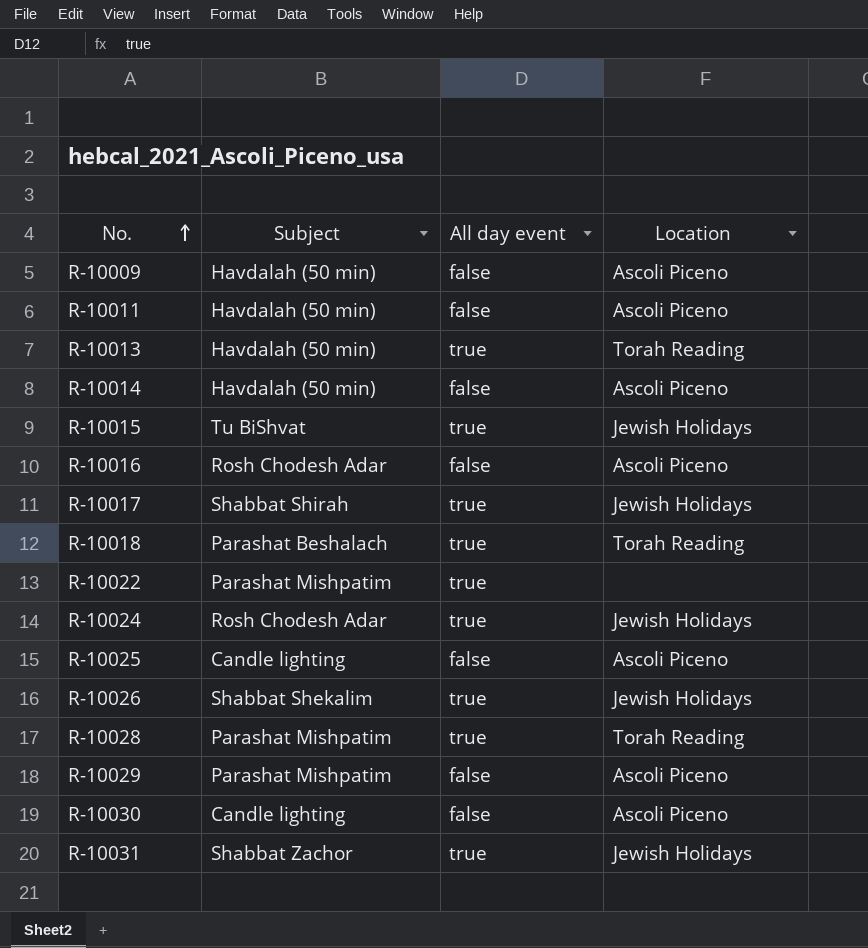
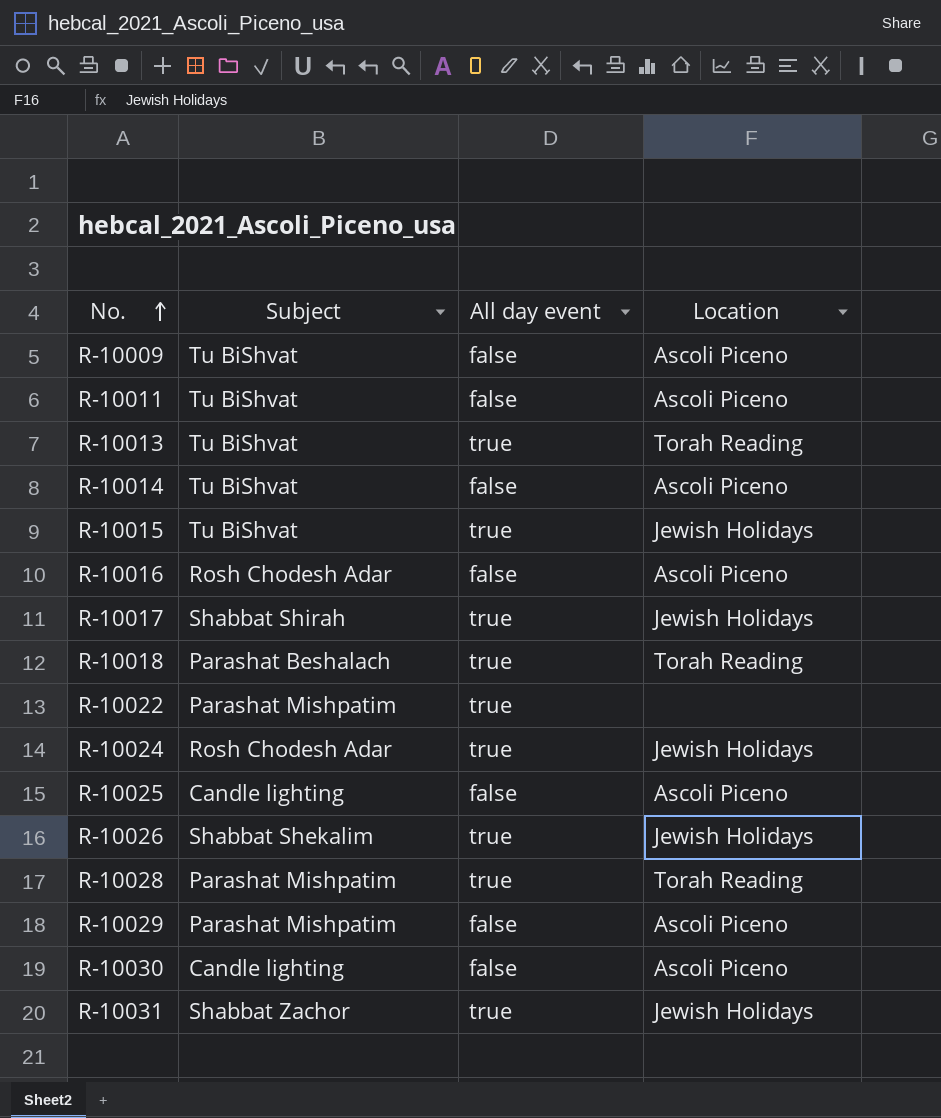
R-10009 | Subject: Havdalah (50 min) -> Tu BiShvat
R-10011 | Subject: Havdalah (50 min) -> Tu BiShvat
R-10013 | Subject: Havdalah (50 min) -> Tu BiShvat
R-10014 | Subject: Havdalah (50 min) -> Tu BiShvat

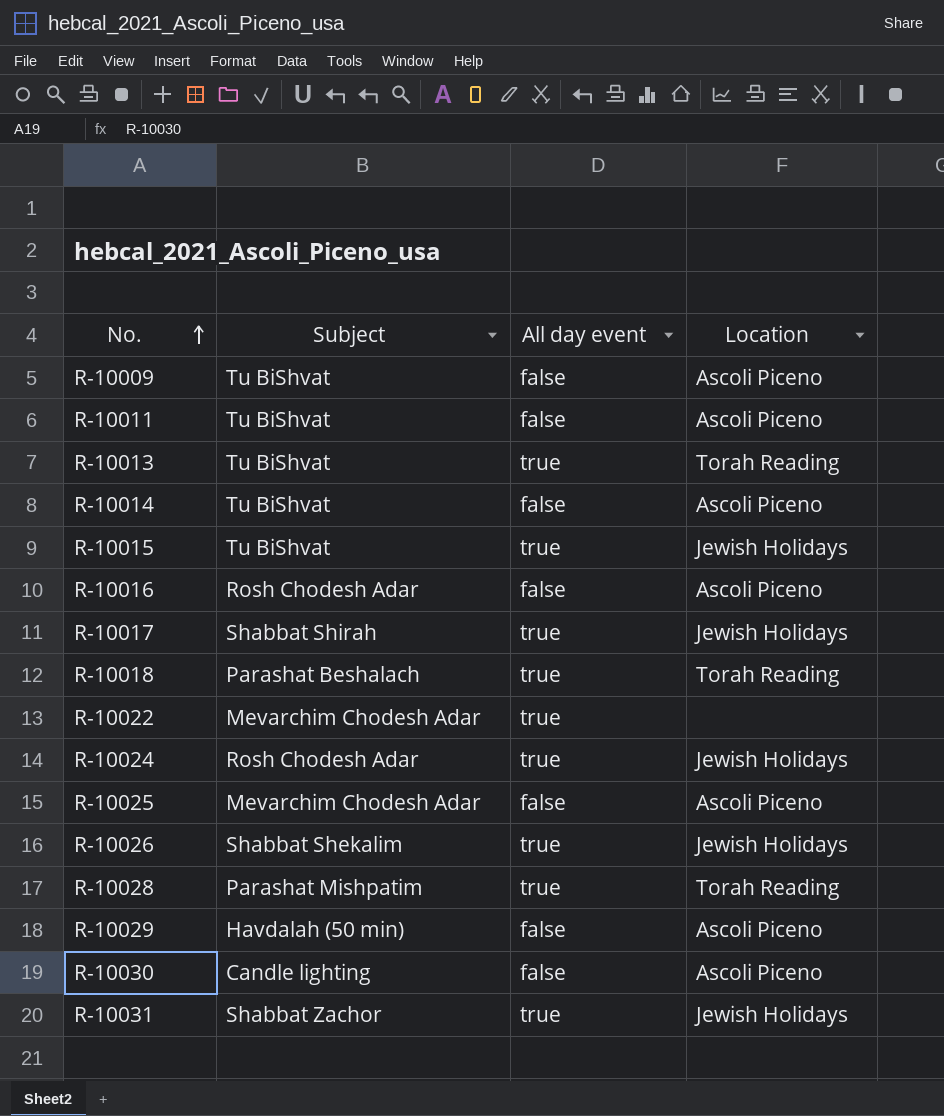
R-10022 | Subject: Parashat Mishpatim -> Mevarchim Chodesh Adar
R-10025 | Subject: Candle lighting -> Mevarchim Chodesh Adar
R-10029 | Subject: Parashat Mishpatim -> Havdalah (50 min)

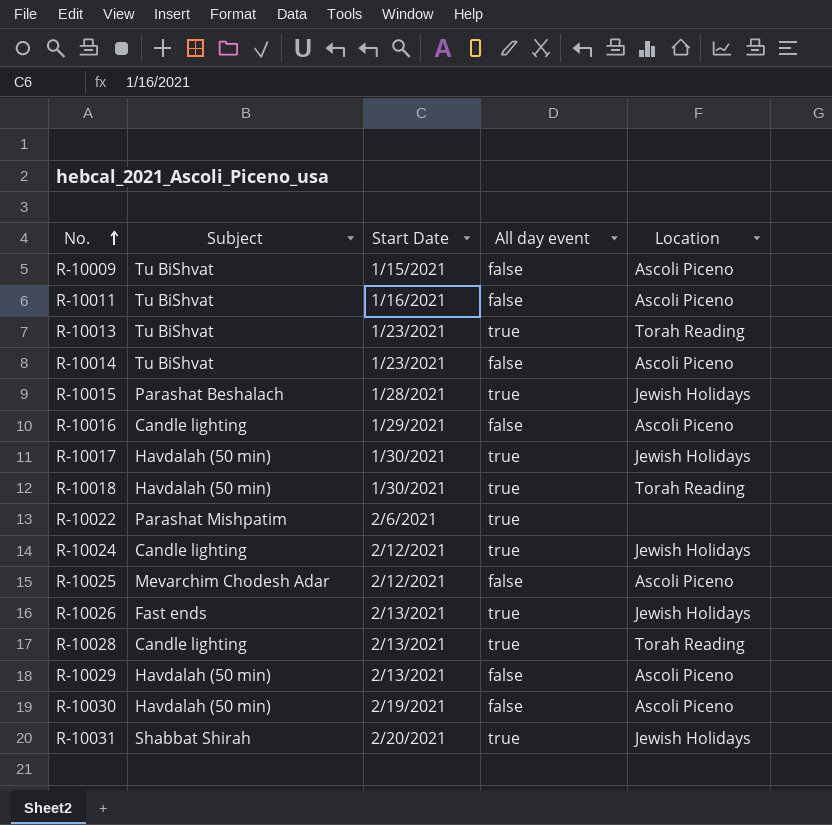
column Start Date | position: none -> 3
R-10015 | Subject: Tu BiShvat -> Parashat Beshalach
R-10016 | Subject: Rosh Chodesh Adar -> Candle lighting
R-10017 | Subject: Shabbat Shirah -> Havdalah (50 min)
R-10018 | Subject: Parashat Beshalach -> Havdalah (50 min)
R-10022 | Subject: Mevarchim Chodesh Adar -> Parashat Mishpatim
R-10024 | Subject: Rosh Chodesh Adar -> Candle lighting
R-10026 | Subject: Shabbat Shekalim -> Fast ends
R-10028 | Subject: Parashat Mishpatim -> Candle lighting
R-10030 | Subject: Candle lighting -> Havdalah (50 min)
R-10031 | Subject: Shabbat Zachor -> Shabbat Shirah

